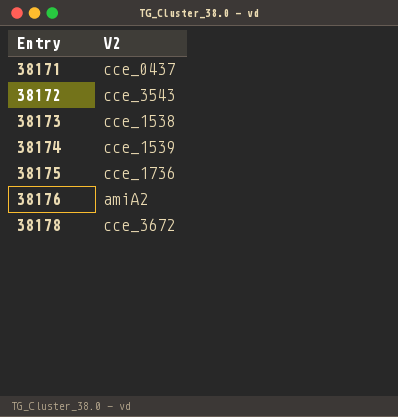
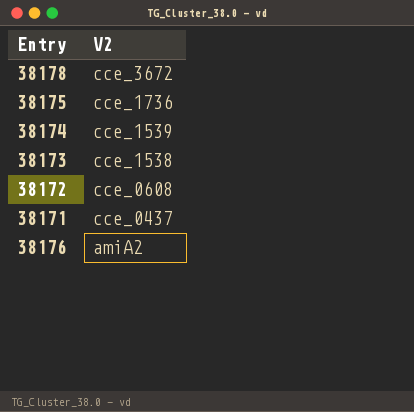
row order: Entry ascending -> V2 descending
38172 | V2: cce_3543 -> cce_0608

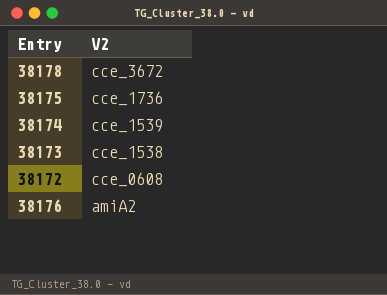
row 38171: cce_0437 -> none

